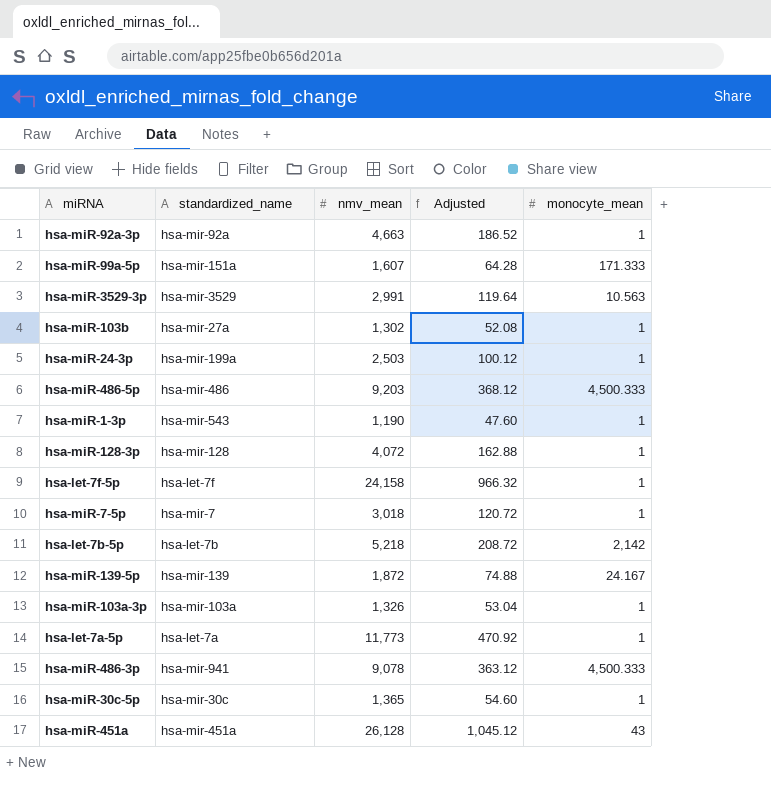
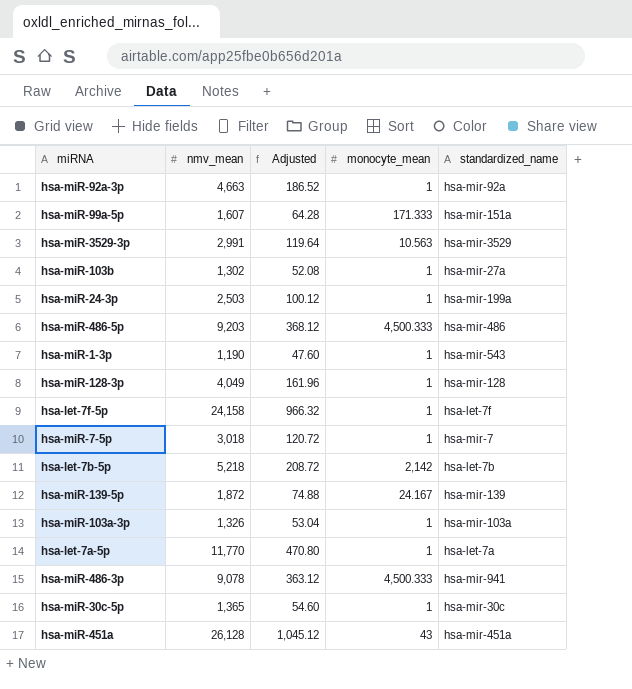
column standardized_name | position: 2 -> 5
hsa-miR-128-3p | nmv_mean: 4,072 -> 4,049
hsa-miR-128-3p | Adjusted: 162.88 -> 161.96
hsa-let-7a-5p | nmv_mean: 11,773 -> 11,770
hsa-let-7a-5p | Adjusted: 470.92 -> 470.80

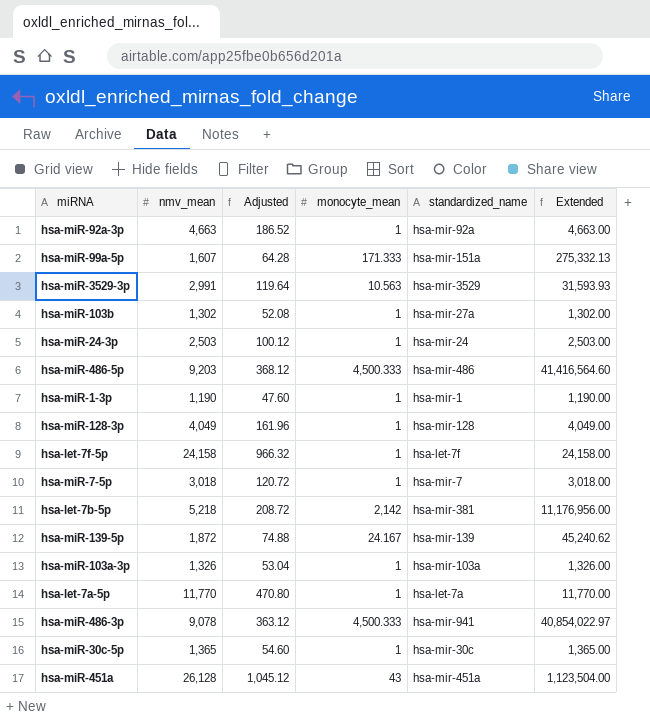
column Extended | formula: none -> [nmv_mean] * [monocyte_mean]
hsa-miR-24-3p | standardized_name: hsa-mir-199a -> hsa-mir-24
hsa-miR-1-3p | standardized_name: hsa-mir-543 -> hsa-mir-1
hsa-let-7b-5p | standardized_name: hsa-let-7b -> hsa-mir-381

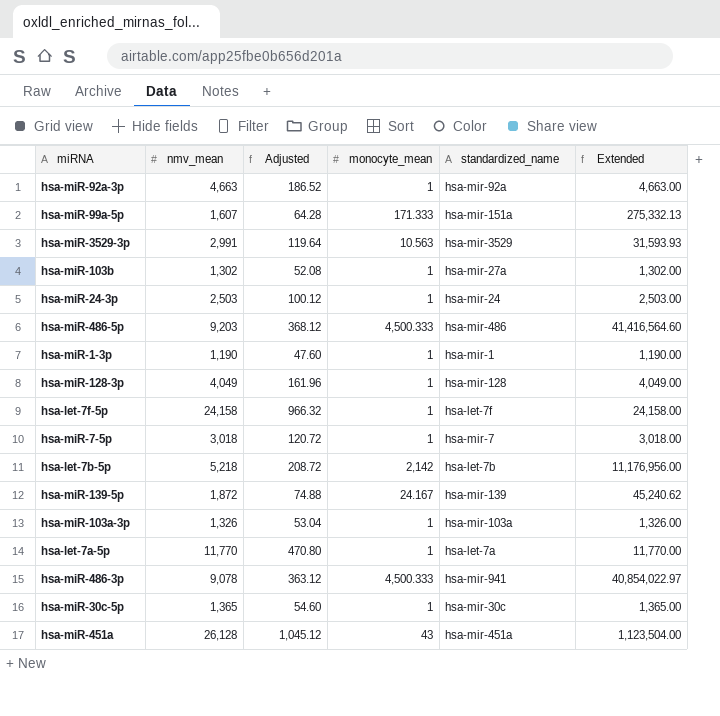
hsa-let-7b-5p | standardized_name: hsa-mir-381 -> hsa-let-7b

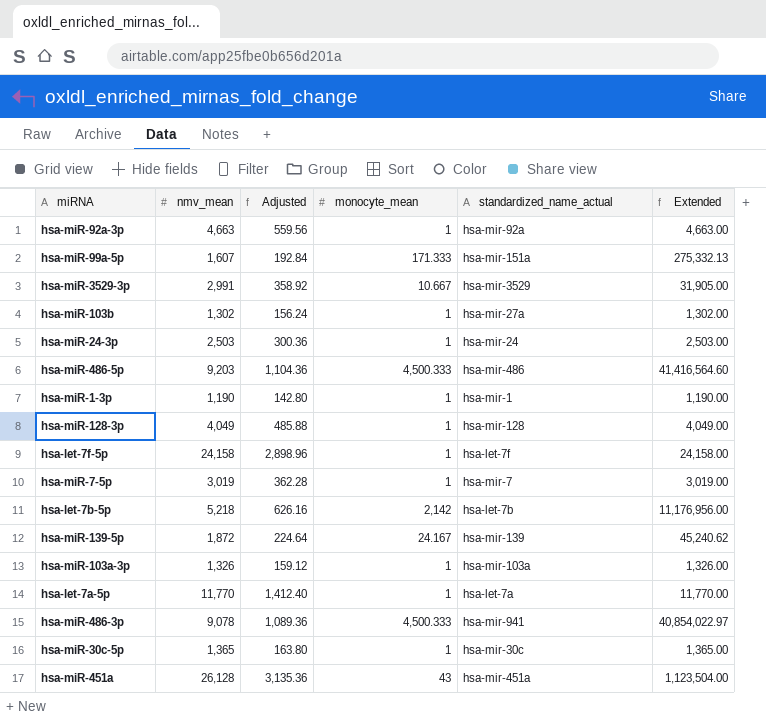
column Adjusted | formula: [nmv_mean] * 0.04 -> [nmv_mean] * 0.12
column name: standardized_name -> standardized_name_actual
hsa-miR-3529-3p | monocyte_mean: 10.563 -> 10.667
hsa-miR-3529-3p | Extended: 31,593.93 -> 31,905.00
hsa-miR-7-5p | nmv_mean: 3,018 -> 3,019
hsa-miR-7-5p | Extended: 3,018.00 -> 3,019.00

